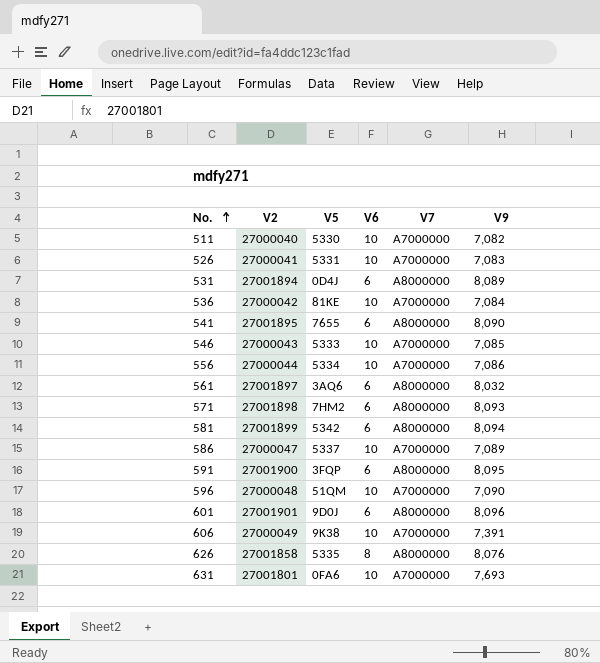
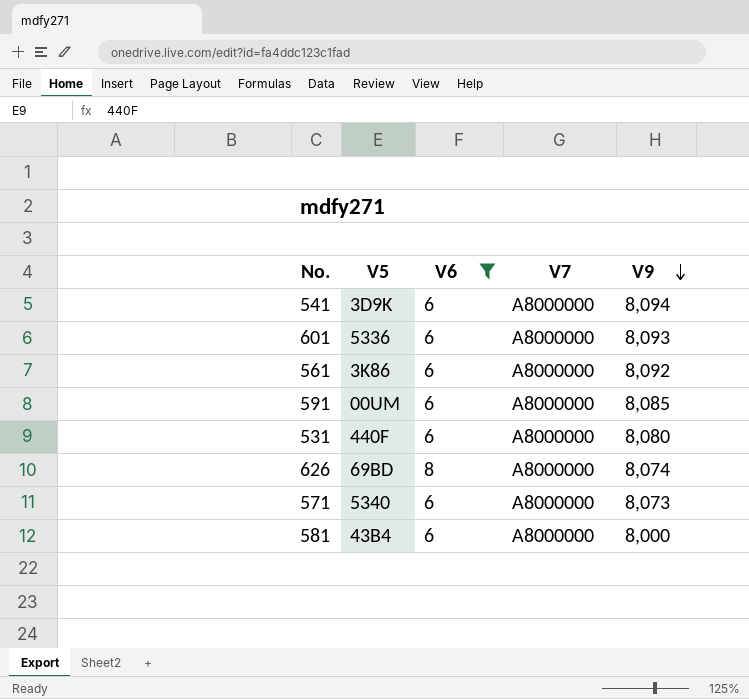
filter: none -> V6 != 10
row order: No. ascending -> V9 descending
column V2 | position: 2 -> none
541 | V5: 7655 -> 3D9K
541 | V9: 8,090 -> 8,094
601 | V5: 9D0J -> 5336
601 | V9: 8,096 -> 8,093
561 | V5: 3AQ6 -> 3K86
561 | V9: 8,032 -> 8,092
591 | V5: 3FQP -> 00UM
591 | V9: 8,095 -> 8,085
531 | V5: 0D4J -> 440F
531 | V9: 8,089 -> 8,080
626 | V5: 5335 -> 69BD
626 | V9: 8,076 -> 8,074
571 | V5: 7HM2 -> 5340
571 | V9: 8,093 -> 8,073
581 | V5: 5342 -> 43B4
581 | V9: 8,094 -> 8,000

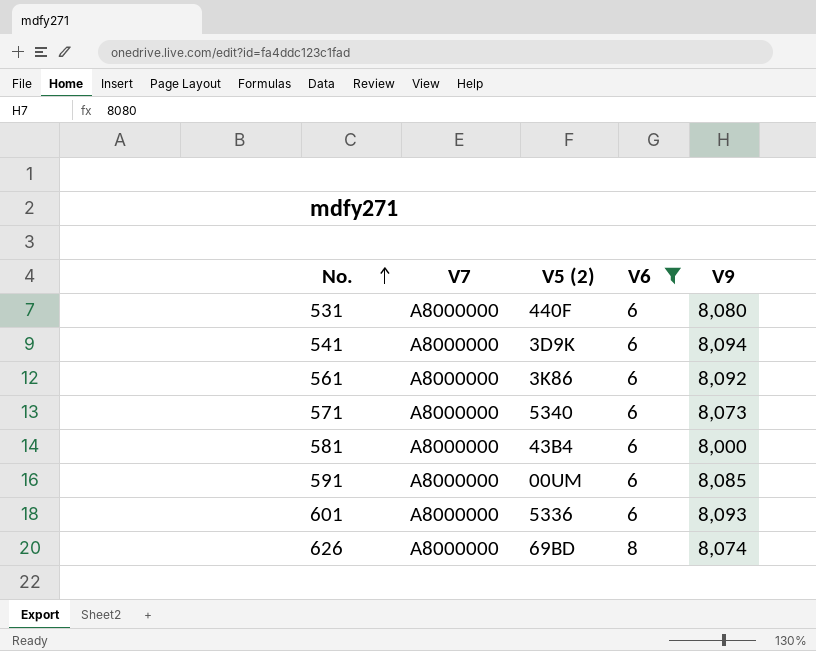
row order: V9 descending -> No. ascending
column V7 | position: 4 -> 2
column name: V5 -> V5 (2)

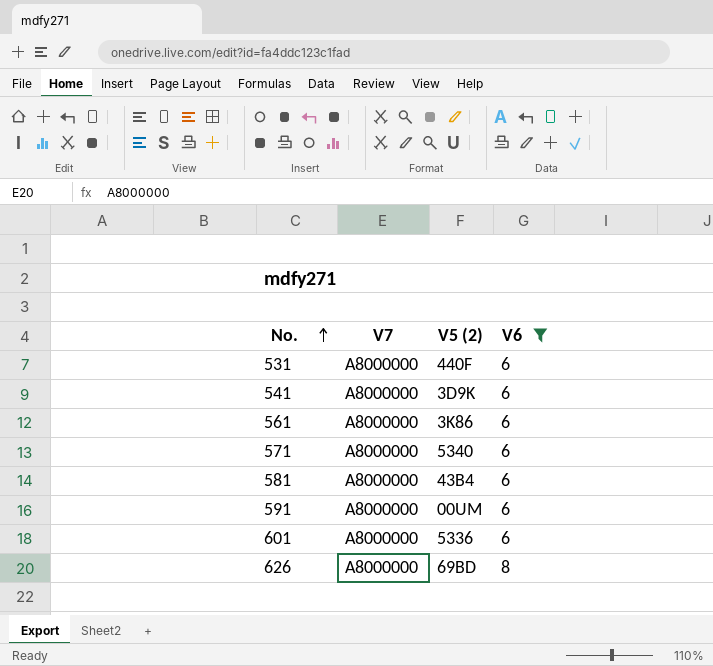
column V9 | position: 5 -> none

